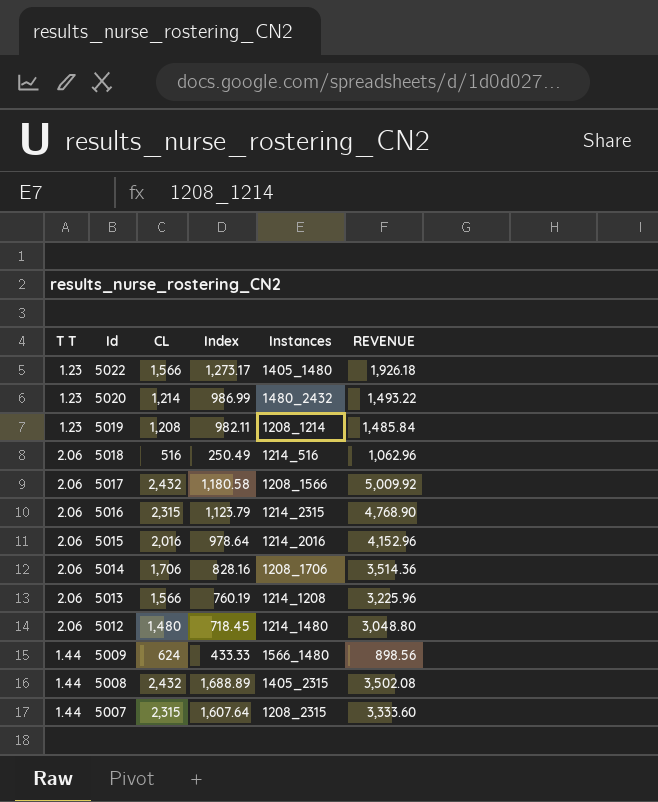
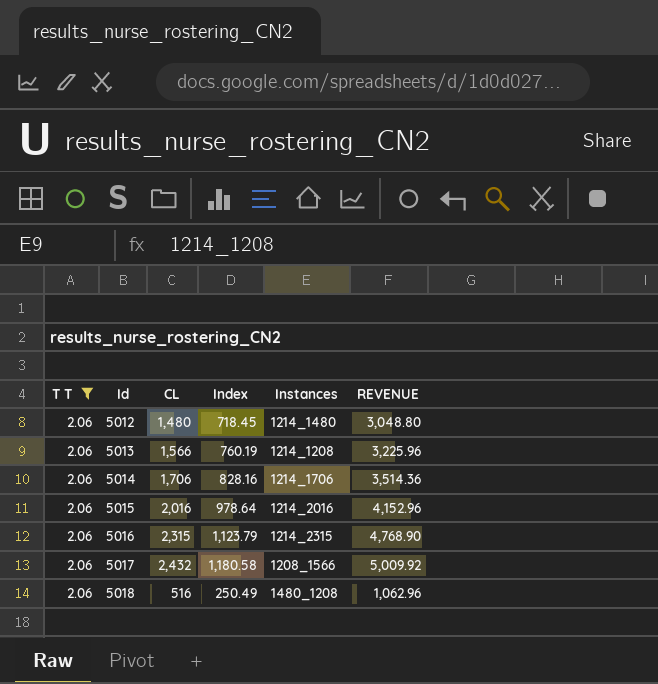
filter: none -> T T = 2.06
row order: Id descending -> Id ascending
5014 | Instances: 1208_1706 -> 1214_1706
5018 | Instances: 1214_516 -> 1480_1208

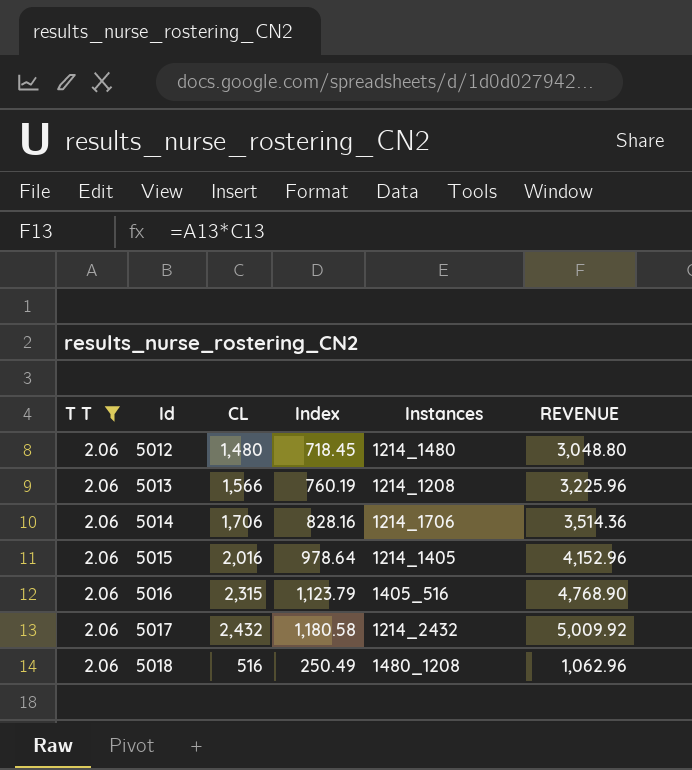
5015 | Instances: 1214_2016 -> 1214_1405
5016 | Instances: 1214_2315 -> 1405_516
5017 | Instances: 1208_1566 -> 1214_2432

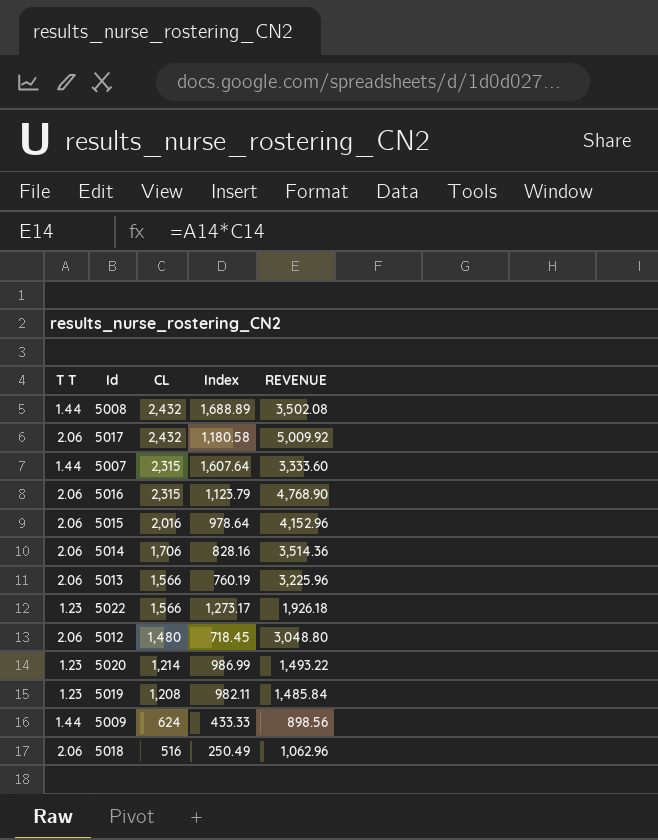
filter: T T = 2.06 -> none
row order: Id ascending -> CL descending
column Instances | position: 5 -> none

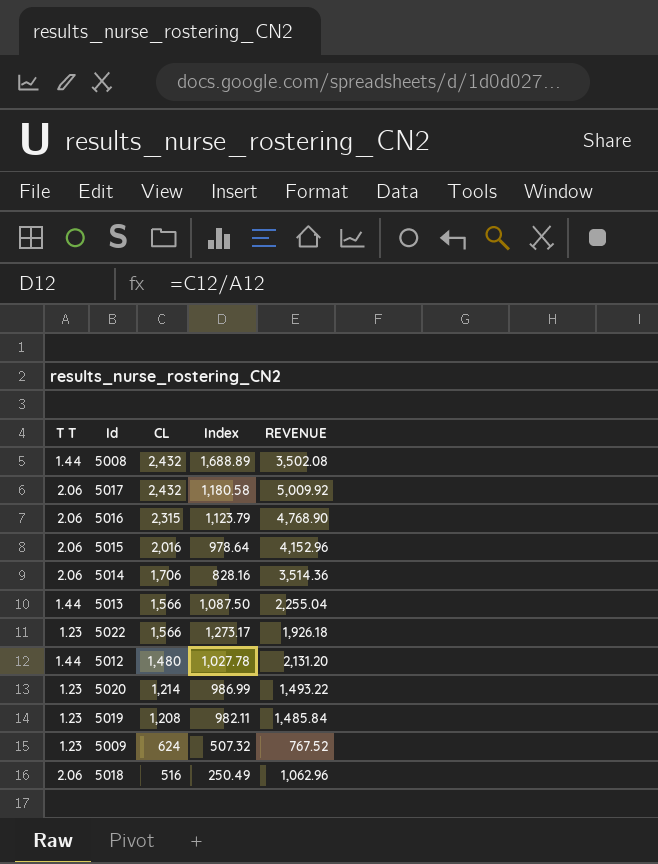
row 5007: 1.44 | 2,315 | 1,607.64 | 3,333.60 -> none
5013 | T T: 2.06 -> 1.44
5013 | Index: 760.19 -> 1,087.50
5013 | REVENUE: 3,225.96 -> 2,255.04
5012 | T T: 2.06 -> 1.44
5012 | Index: 718.45 -> 1,027.78
5012 | REVENUE: 3,048.80 -> 2,131.20
5009 | T T: 1.44 -> 1.23
5009 | Index: 433.33 -> 507.32
5009 | REVENUE: 898.56 -> 767.52

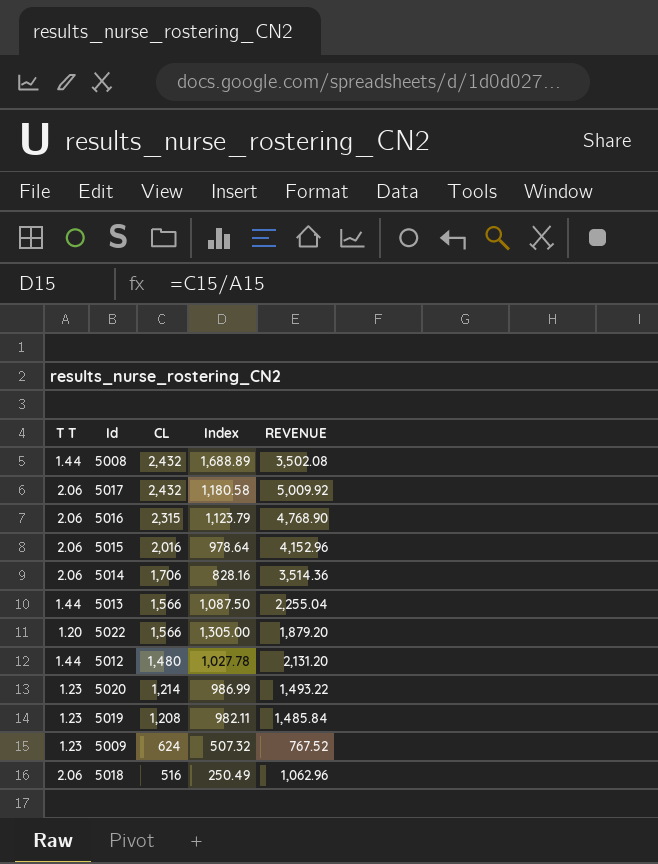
5022 | T T: 1.23 -> 1.20
5022 | Index: 1,273.17 -> 1,305.00
5022 | REVENUE: 1,926.18 -> 1,879.20

